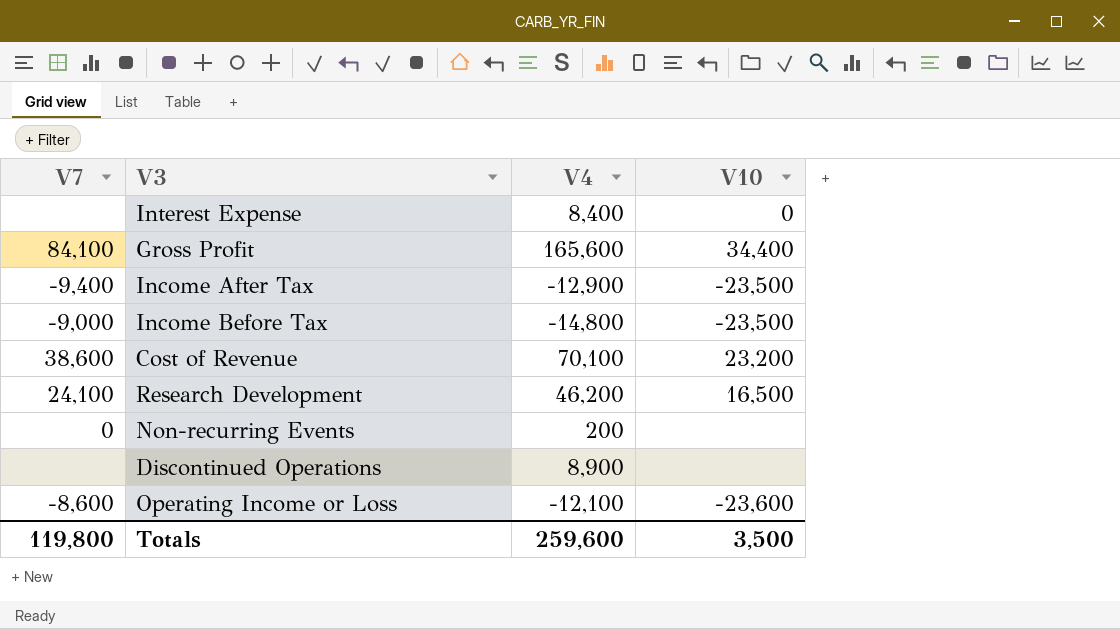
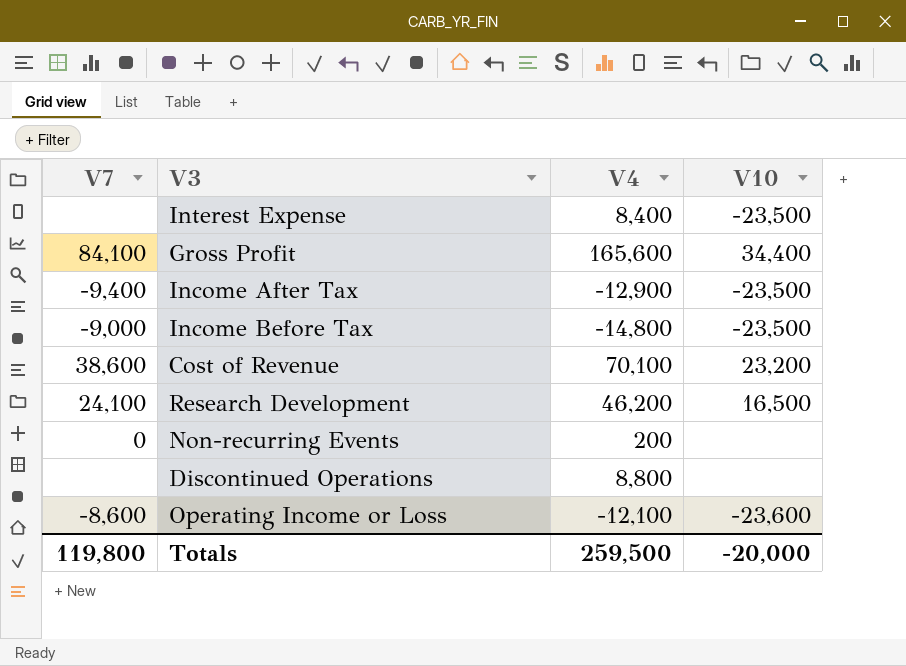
Interest Expense | V10: 0 -> -23,500
Discontinued Operations | V4: 8,900 -> 8,800
Totals | V4: 259,600 -> 259,500
Totals | V10: 3,500 -> -20,000

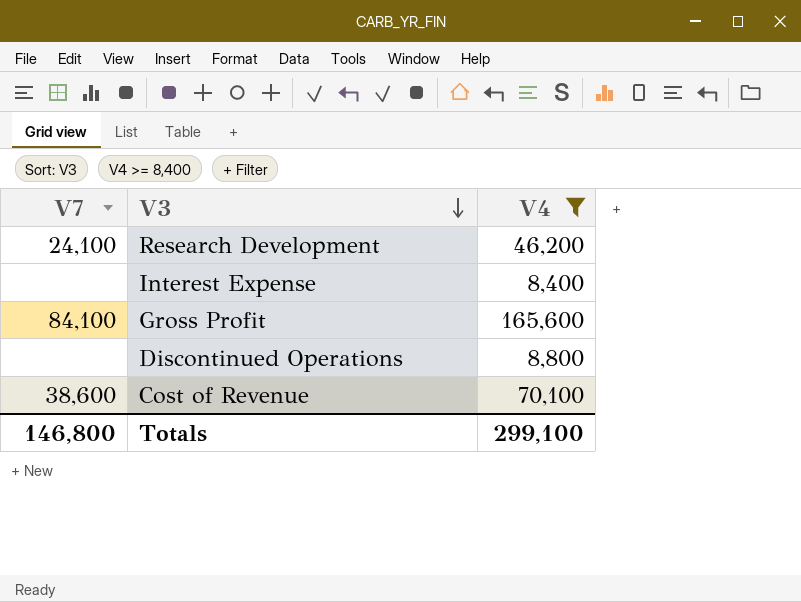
filter: none -> V4 >= 8,400
row order: none -> V3 descending
column V10 | position: 4 -> none
Totals | V7: 119,800 -> 146,800
Totals | V4: 259,500 -> 299,100

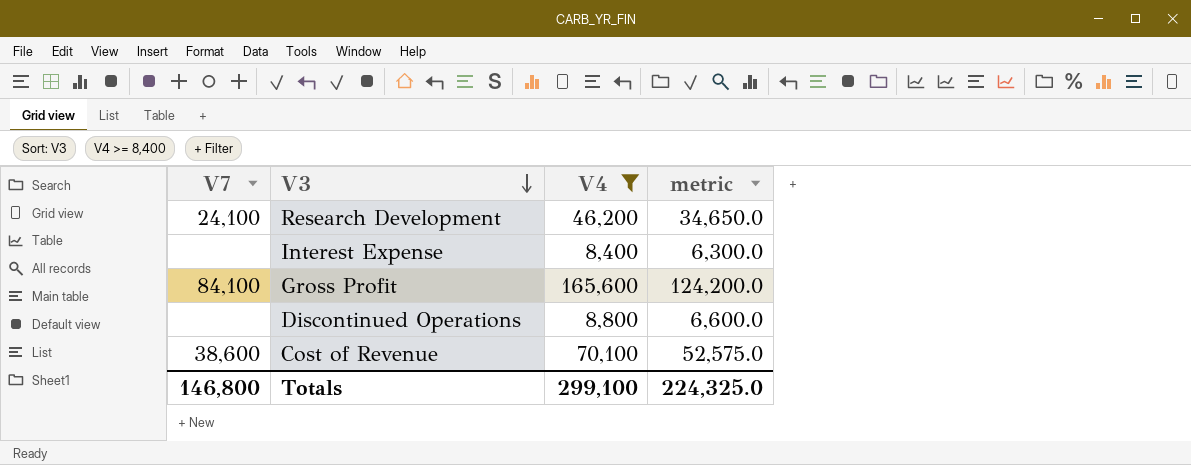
column metric | formula: none -> [V4] * 0.75

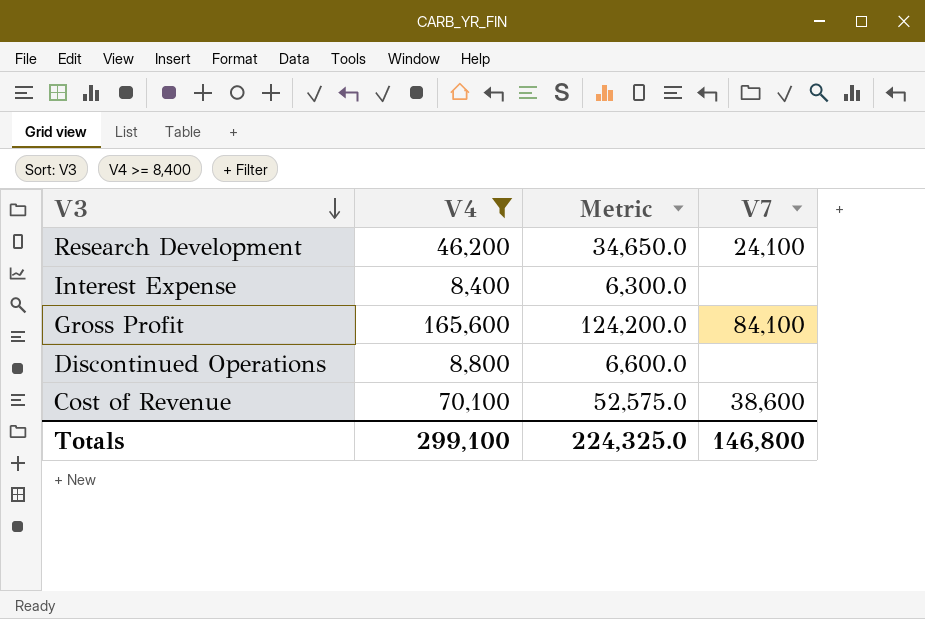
column name: metric -> Metric
column V7 | position: 1 -> 4

